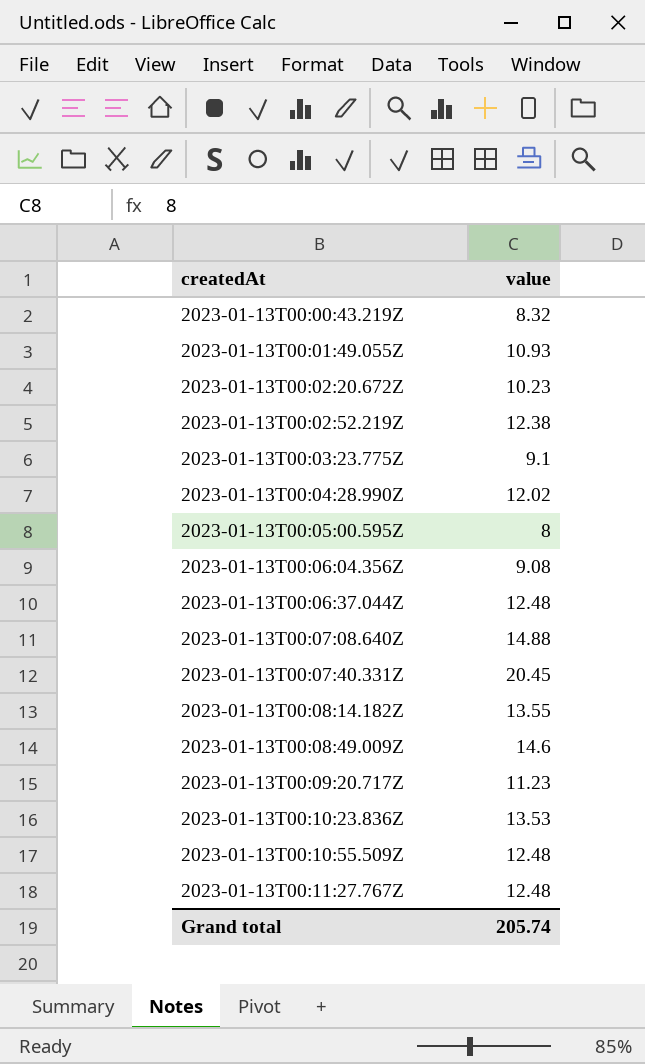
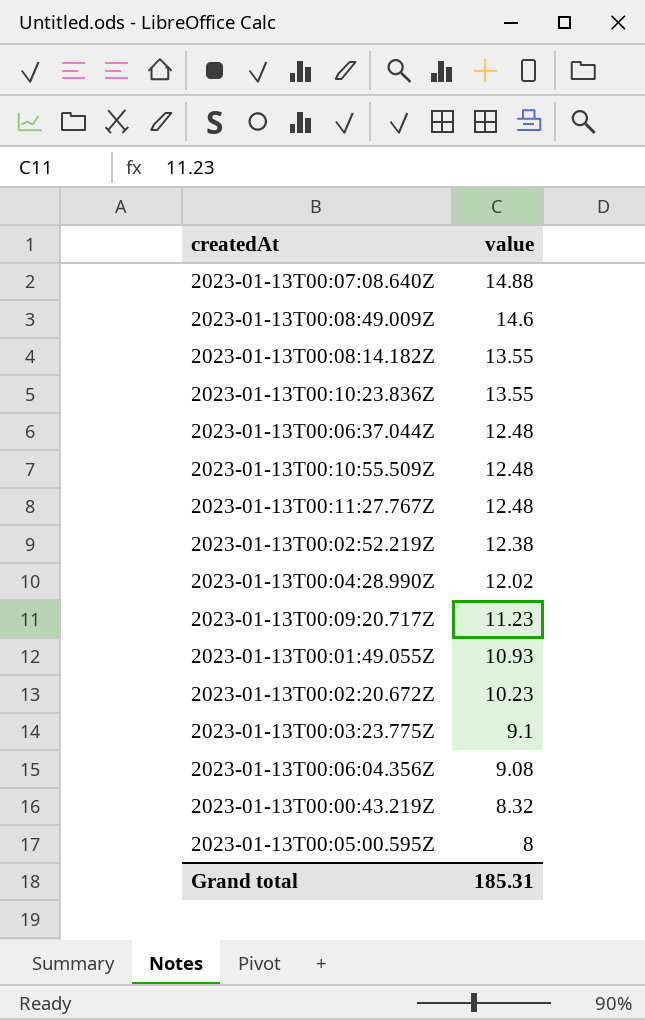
row order: createdAt ascending -> value descending
row 2023-01-13T00:07:40.331Z: 20.45 -> none
2023-01-13T00:10:23.836Z | value: 13.53 -> 13.55
Grand total | value: 205.74 -> 185.31

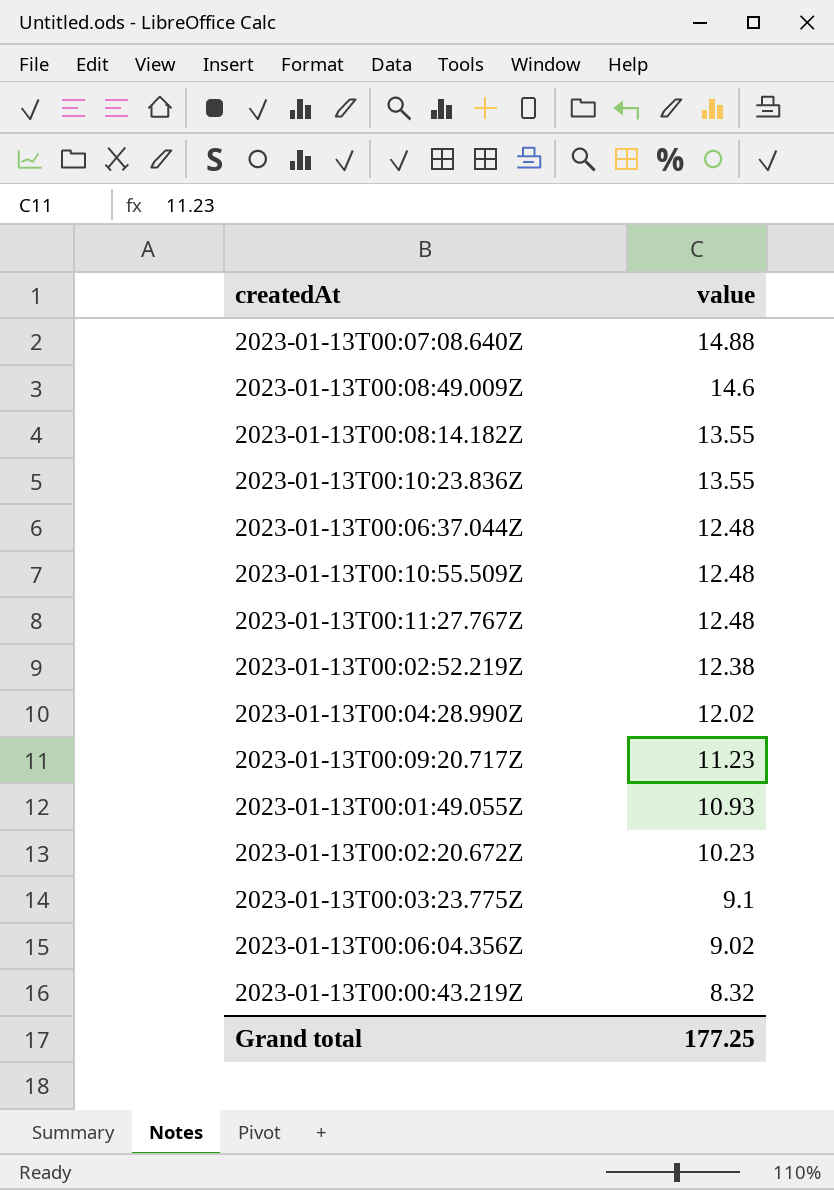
row 2023-01-13T00:05:00.595Z: 8 -> none
2023-01-13T00:06:04.356Z | value: 9.08 -> 9.02
Grand total | value: 185.31 -> 177.25

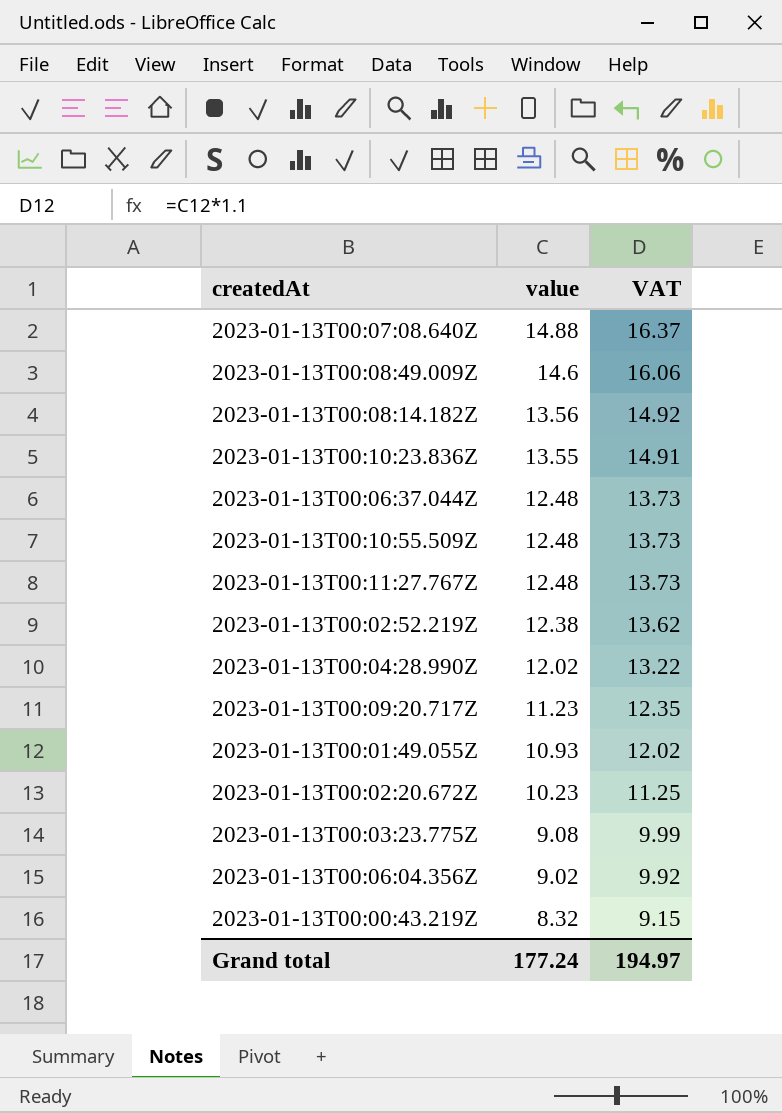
column VAT | formula: none -> [value] * 1.1
2023-01-13T00:08:14.182Z | value: 13.55 -> 13.56
2023-01-13T00:03:23.775Z | value: 9.1 -> 9.08
Grand total | value: 177.25 -> 177.24

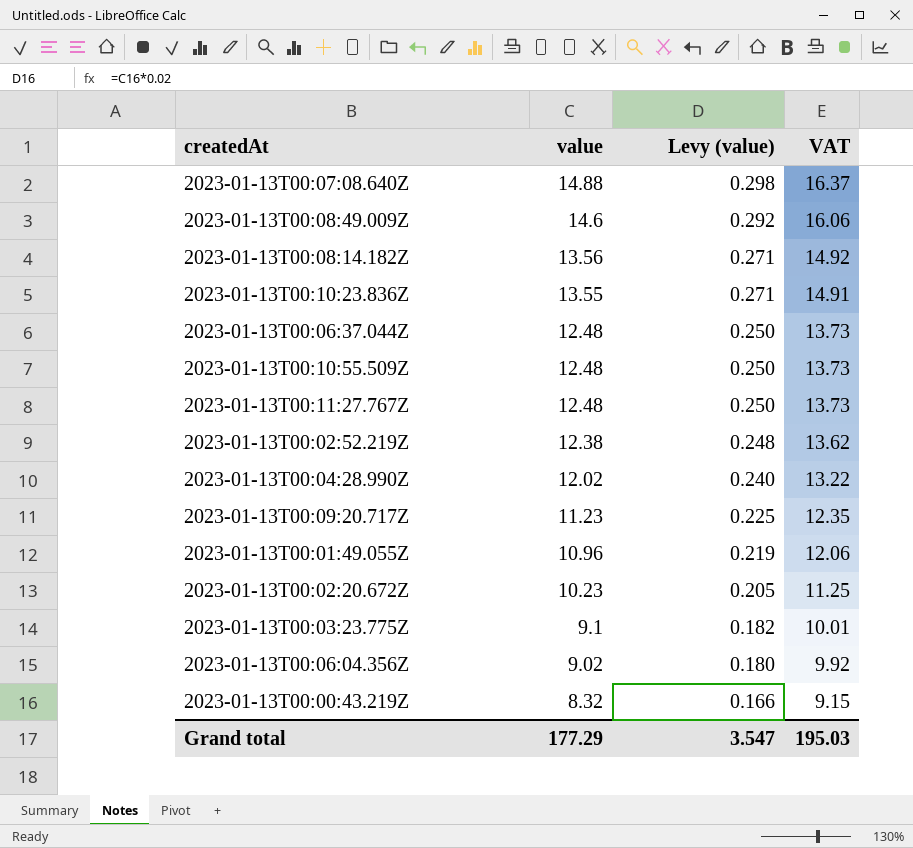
column Levy (value) | formula: none -> [value] * 0.02
2023-01-13T00:01:49.055Z | value: 10.93 -> 10.96
2023-01-13T00:01:49.055Z | VAT: 12.02 -> 12.06
2023-01-13T00:03:23.775Z | value: 9.08 -> 9.1
2023-01-13T00:03:23.775Z | VAT: 9.99 -> 10.01
Grand total | value: 177.24 -> 177.29
Grand total | VAT: 194.97 -> 195.03

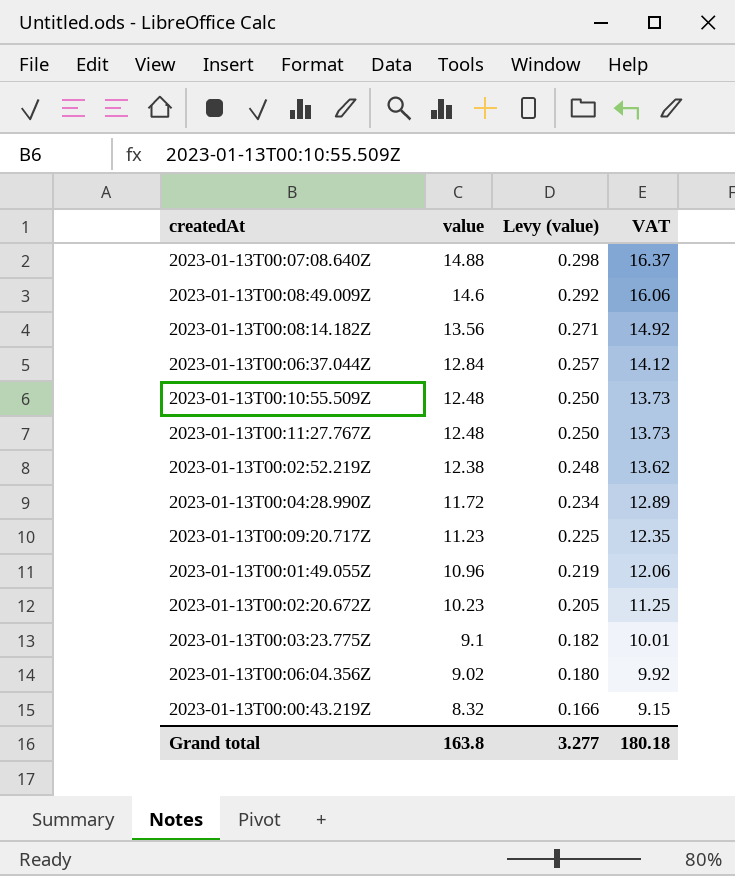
row 2023-01-13T00:10:23.836Z: 13.55 | 0.271 | 14.91 -> none
2023-01-13T00:06:37.044Z | value: 12.48 -> 12.84
2023-01-13T00:06:37.044Z | Levy (value): 0.250 -> 0.257
2023-01-13T00:06:37.044Z | VAT: 13.73 -> 14.12
2023-01-13T00:04:28.990Z | value: 12.02 -> 11.72
2023-01-13T00:04:28.990Z | Levy (value): 0.240 -> 0.234
2023-01-13T00:04:28.990Z | VAT: 13.22 -> 12.89
Grand total | value: 177.29 -> 163.8
Grand total | Levy (value): 3.547 -> 3.277
Grand total | VAT: 195.03 -> 180.18

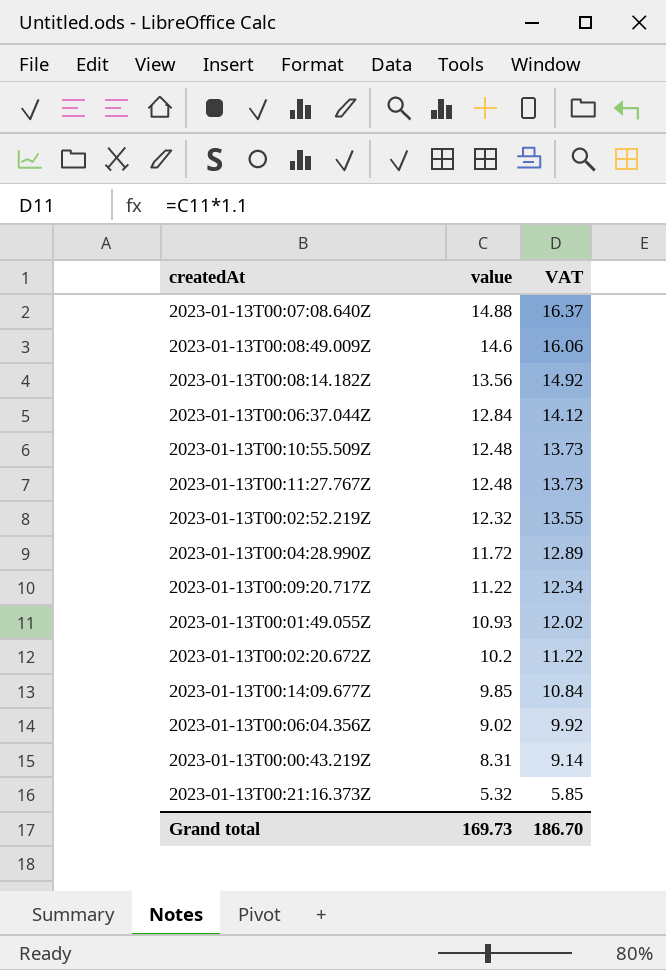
column Levy (value) | formula: [value] * 0.02 -> none
row 2023-01-13T00:03:23.775Z: 9.1 | 0.182 | 10.01 -> none
2023-01-13T00:02:52.219Z | value: 12.38 -> 12.32
2023-01-13T00:02:52.219Z | VAT: 13.62 -> 13.55
2023-01-13T00:09:20.717Z | value: 11.23 -> 11.22
2023-01-13T00:09:20.717Z | VAT: 12.35 -> 12.34
2023-01-13T00:01:49.055Z | value: 10.96 -> 10.93
2023-01-13T00:01:49.055Z | VAT: 12.06 -> 12.02
2023-01-13T00:02:20.672Z | value: 10.23 -> 10.2
2023-01-13T00:02:20.672Z | VAT: 11.25 -> 11.22
row 2023-01-13T00:14:09.677Z: none -> 9.85 | 10.84
2023-01-13T00:00:43.219Z | value: 8.32 -> 8.31
2023-01-13T00:00:43.219Z | VAT: 9.15 -> 9.14
row 2023-01-13T00:21:16.373Z: none -> 5.32 | 5.85
Grand total | value: 163.8 -> 169.73
Grand total | VAT: 180.18 -> 186.70

